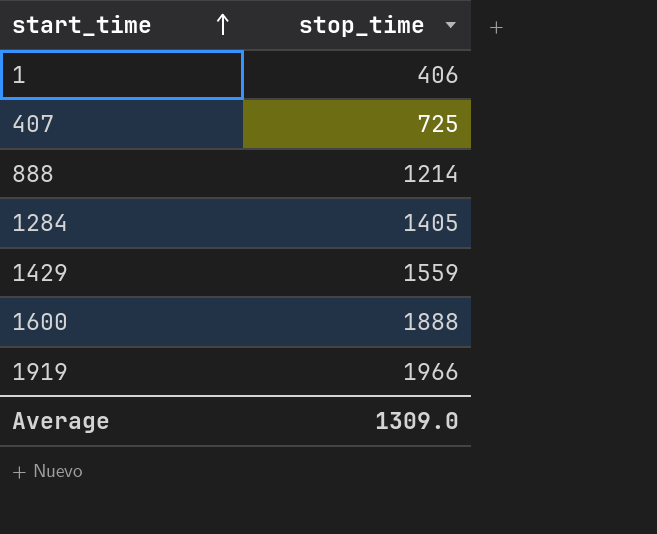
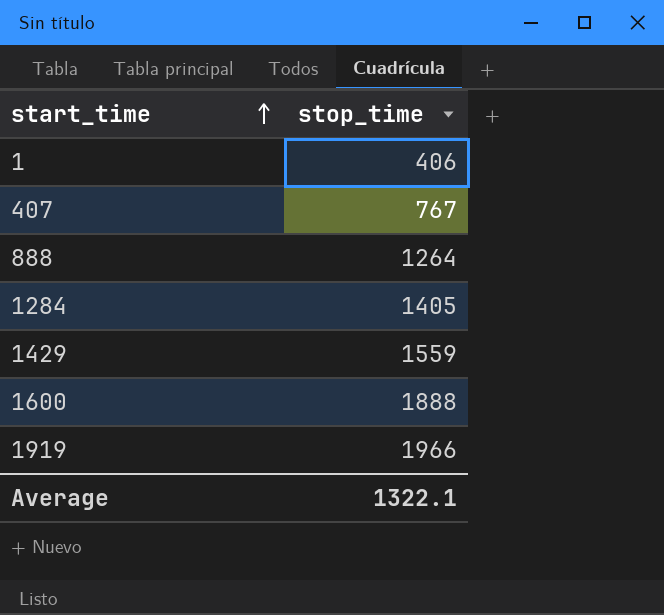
407 | stop_time: 725 -> 767
888 | stop_time: 1214 -> 1264
Average | stop_time: 1309.0 -> 1322.1

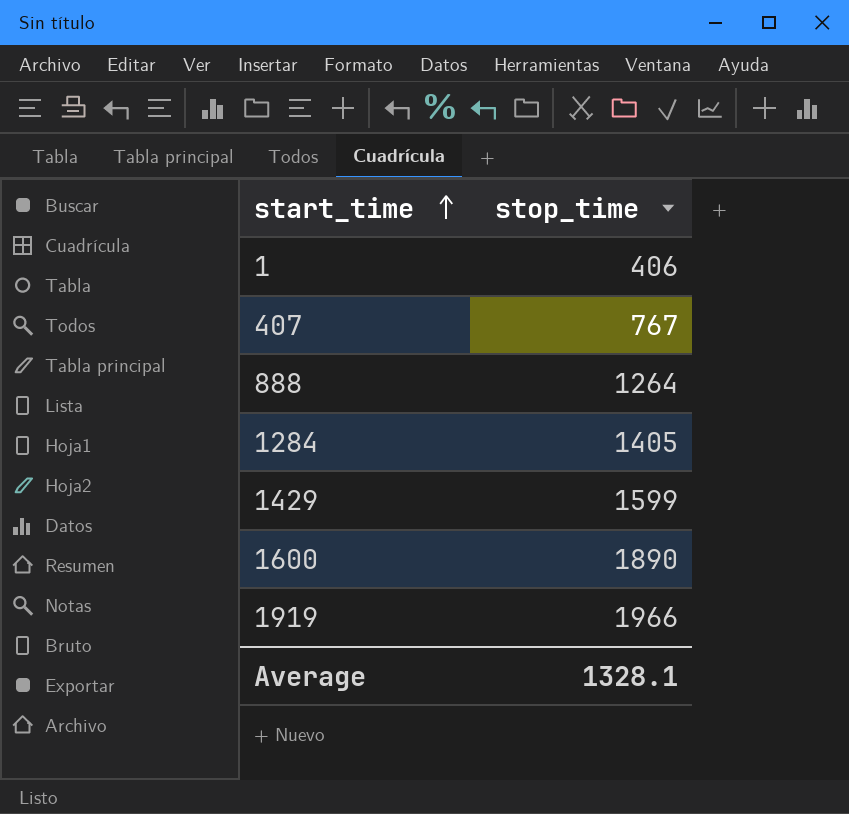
1429 | stop_time: 1559 -> 1599
1600 | stop_time: 1888 -> 1890
Average | stop_time: 1322.1 -> 1328.1

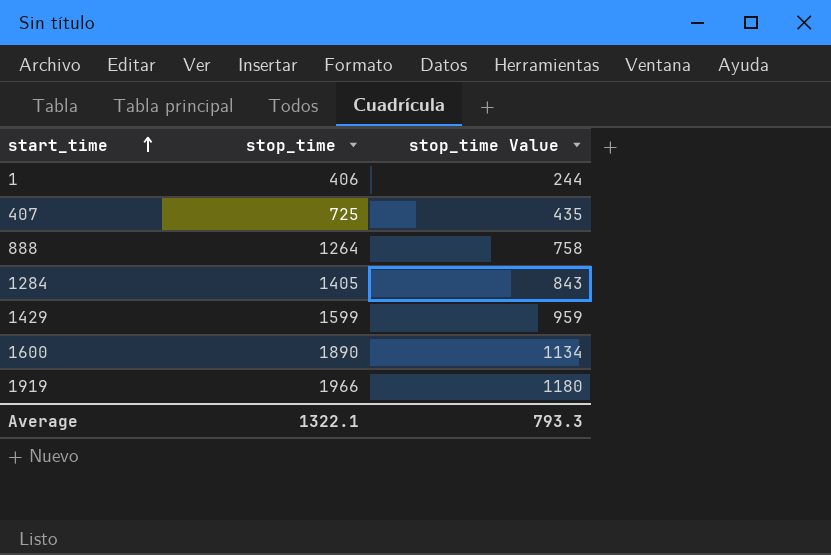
column stop_time Value | formula: none -> [stop_time] * 0.6
407 | stop_time: 767 -> 725
Average | stop_time: 1328.1 -> 1322.1

